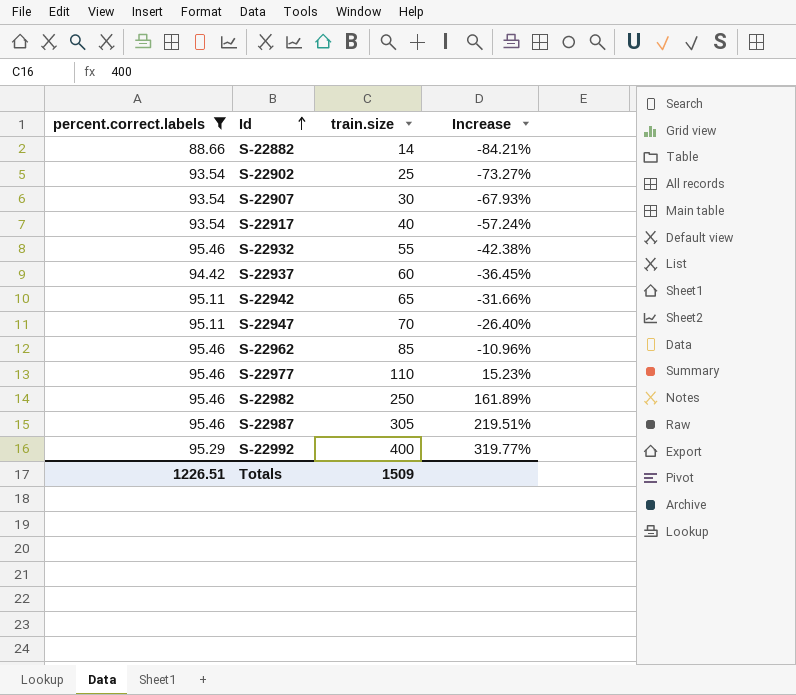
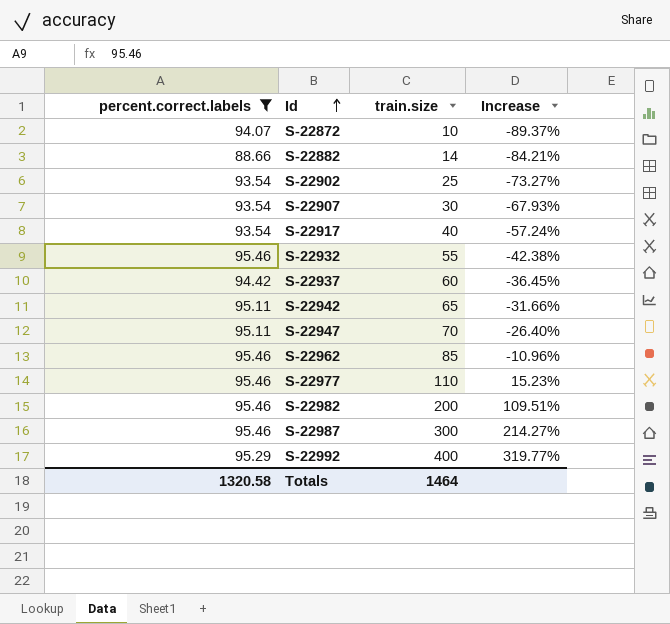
row S-22872: none -> 94.07 | 10 | -89.37%
S-22982 | train.size: 250 -> 200
S-22982 | Increase: 161.89% -> 109.51%
S-22987 | train.size: 305 -> 300
S-22987 | Increase: 219.51% -> 214.27%
Totals | percent.correct.labels: 1226.51 -> 1320.58
Totals | train.size: 1509 -> 1464

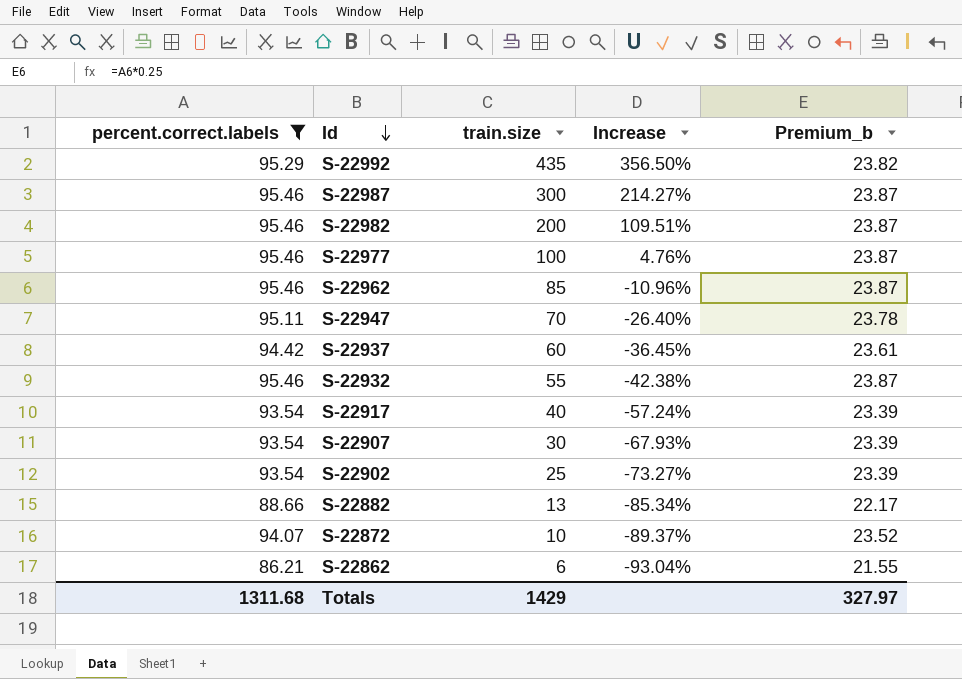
row order: Id ascending -> Id descending
column Premium_b | formula: none -> [percent.correct.labels] * 0.25
row S-22942: 95.11 | 65 | -31.66% -> none
S-22992 | train.size: 400 -> 435
S-22992 | Increase: 319.77% -> 356.50%
S-22977 | train.size: 110 -> 100
S-22977 | Increase: 15.23% -> 4.76%
S-22882 | train.size: 14 -> 13
S-22882 | Increase: -84.21% -> -85.34%
row S-22862: none -> 86.21 | 6 | -93.04% | 21.55
Totals | percent.correct.labels: 1320.58 -> 1311.68
Totals | train.size: 1464 -> 1429

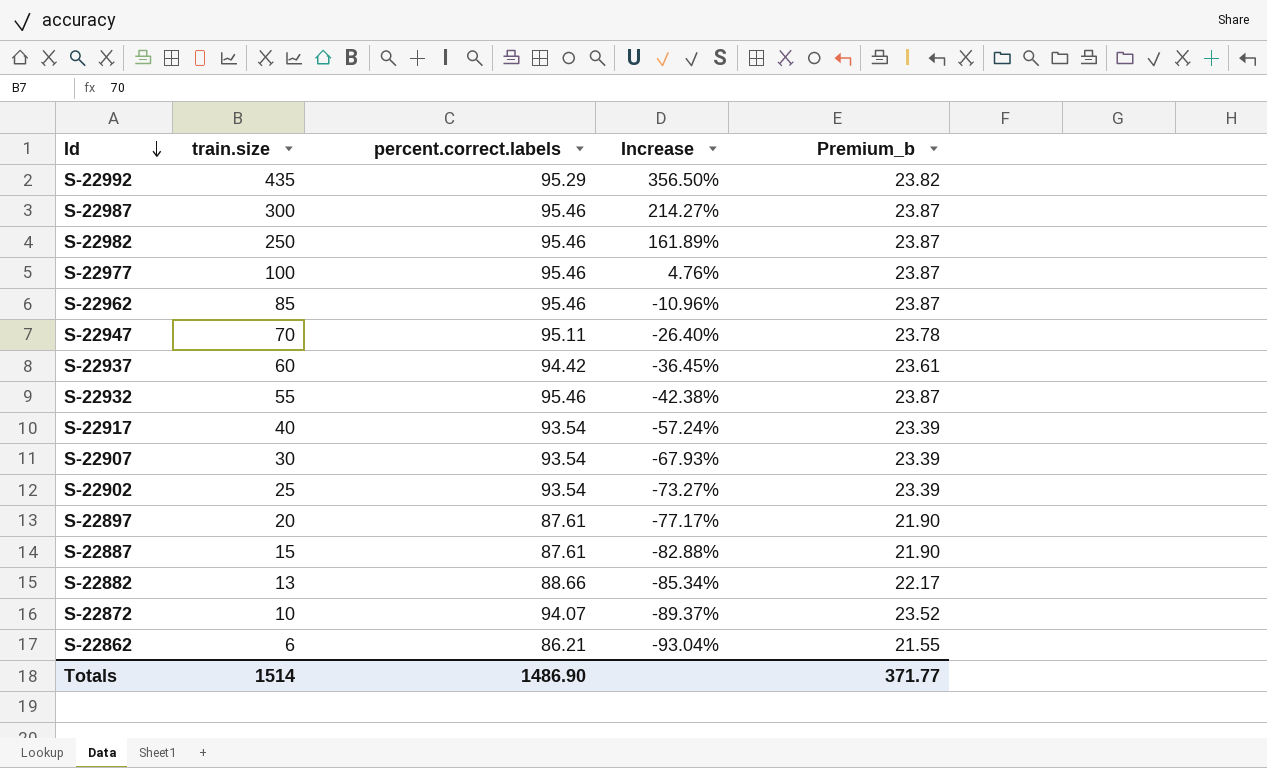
filter: percent.correct.labels != 87.61 -> none
column percent.correct.labels | position: 1 -> 3
S-22982 | train.size: 200 -> 250
S-22982 | Increase: 109.51% -> 161.89%
Totals | train.size: 1429 -> 1514
Totals | percent.correct.labels: 1311.68 -> 1486.90
Totals | Premium_b: 327.97 -> 371.77

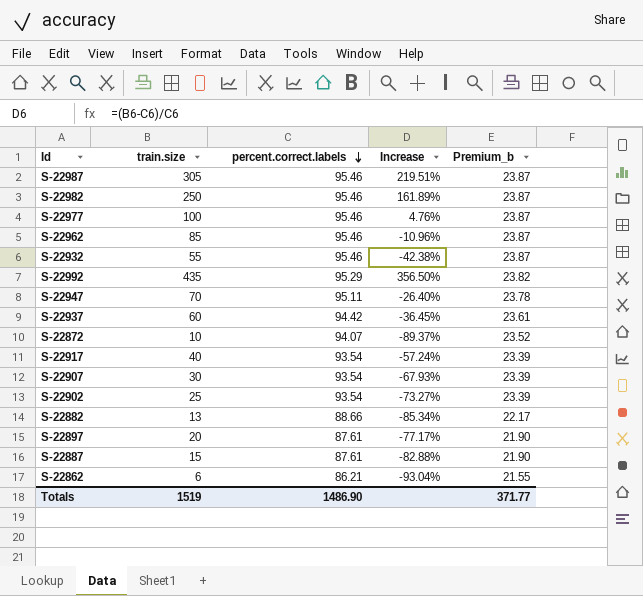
row order: Id descending -> percent.correct.labels descending
S-22987 | train.size: 300 -> 305
S-22987 | Increase: 214.27% -> 219.51%
Totals | train.size: 1514 -> 1519

